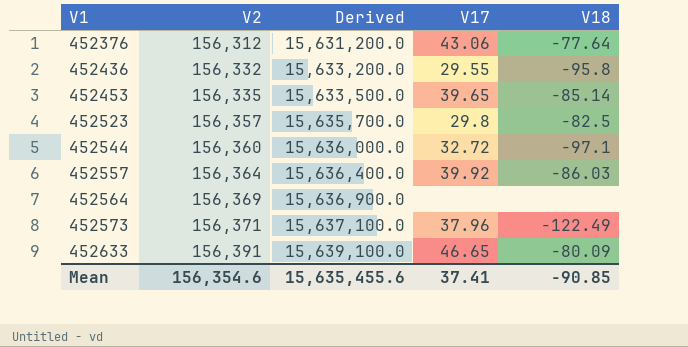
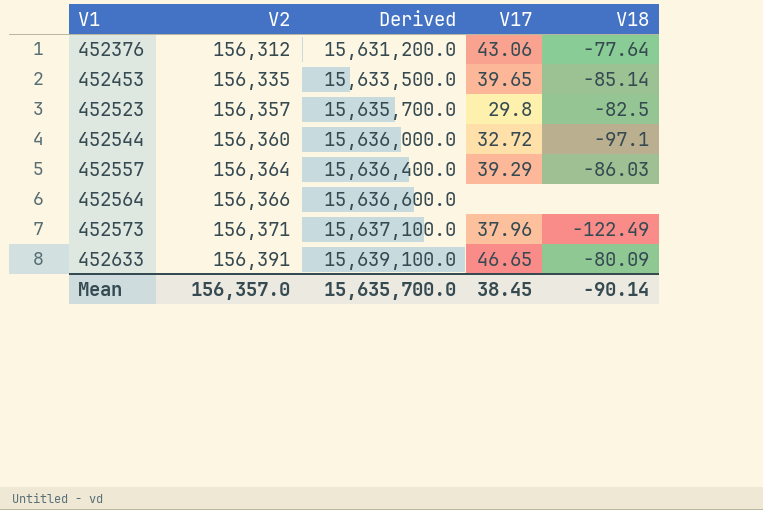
row 452436: 156,332 | 15,633,200.0 | 29.55 | -95.8 -> none
452557 | V17: 39.92 -> 39.29
452564 | V2: 156,369 -> 156,366
452564 | Derived: 15,636,900.0 -> 15,636,600.0
Mean | V2: 156,354.6 -> 156,357.0
Mean | Derived: 15,635,455.6 -> 15,635,700.0
Mean | V17: 37.41 -> 38.45
Mean | V18: -90.85 -> -90.14

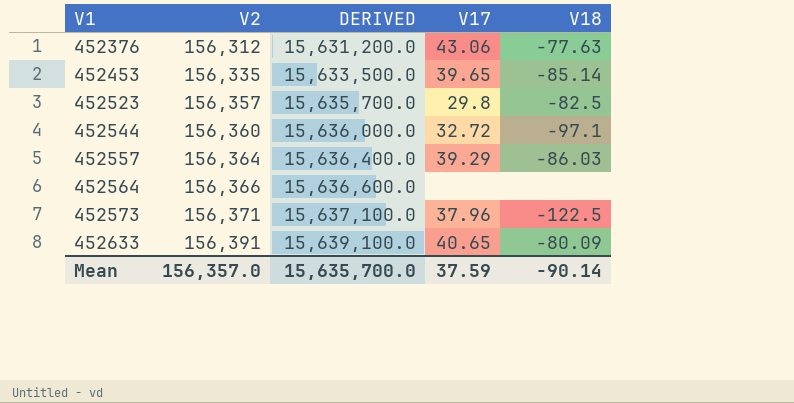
column name: Derived -> DERIVED
452376 | V18: -77.64 -> -77.63
452573 | V18: -122.49 -> -122.5
452633 | V17: 46.65 -> 40.65
Mean | V17: 38.45 -> 37.59

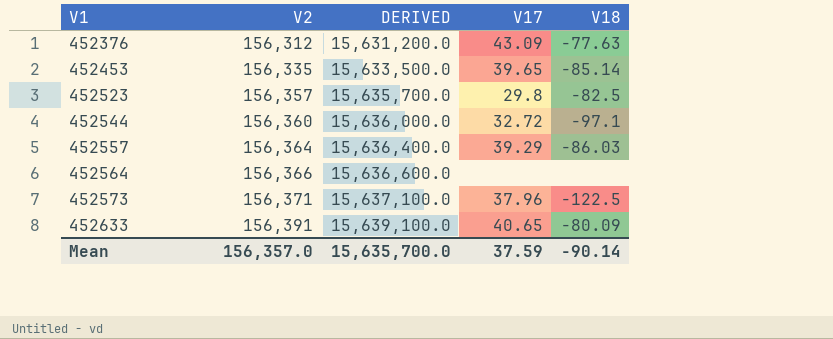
452376 | V17: 43.06 -> 43.09

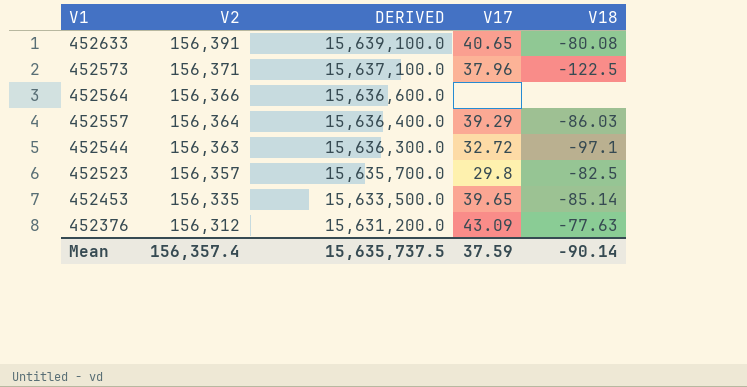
row order: V1 ascending -> V1 descending
452633 | V18: -80.09 -> -80.08
452544 | V2: 156,360 -> 156,363
452544 | DERIVED: 15,636,000.0 -> 15,636,300.0
Mean | V2: 156,357.0 -> 156,357.4
Mean | DERIVED: 15,635,700.0 -> 15,635,737.5

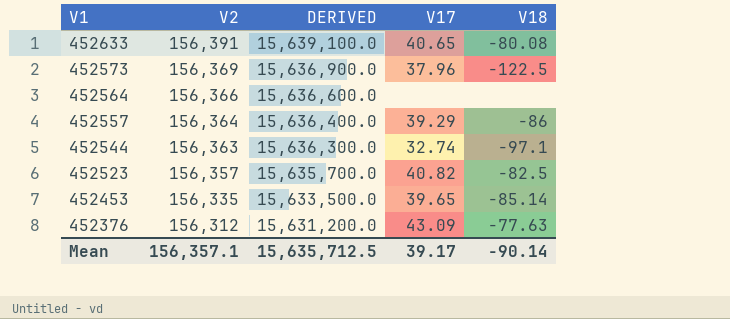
452573 | V2: 156,371 -> 156,369
452573 | DERIVED: 15,637,100.0 -> 15,636,900.0
452557 | V18: -86.03 -> -86
452544 | V17: 32.72 -> 32.74
452523 | V17: 29.8 -> 40.82
Mean | V2: 156,357.4 -> 156,357.1
Mean | DERIVED: 15,635,737.5 -> 15,635,712.5
Mean | V17: 37.59 -> 39.17

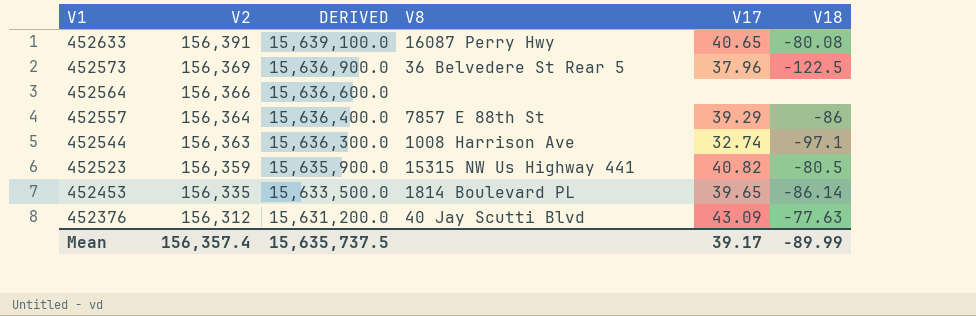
column V8 | position: none -> 4
452523 | V2: 156,357 -> 156,359
452523 | DERIVED: 15,635,700.0 -> 15,635,900.0
452523 | V18: -82.5 -> -80.5
452453 | V18: -85.14 -> -86.14
Mean | V2: 156,357.1 -> 156,357.4
Mean | DERIVED: 15,635,712.5 -> 15,635,737.5
Mean | V18: -90.14 -> -89.99

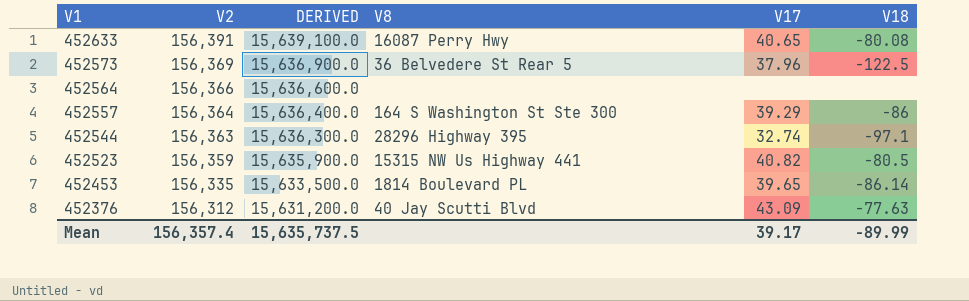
452557 | V8: 7857 E 88th St -> 164 S Washington St Ste 300
452544 | V8: 1008 Harrison Ave -> 28296 Highway 395

